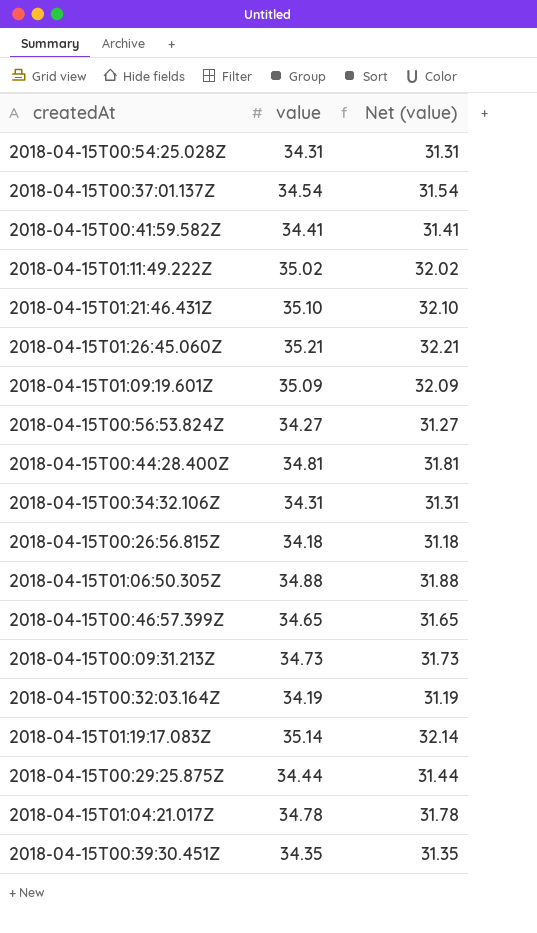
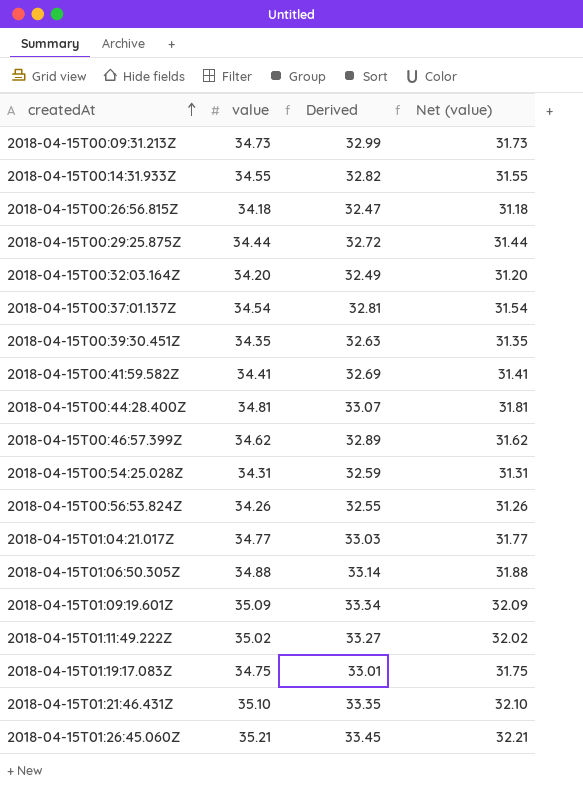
row order: none -> createdAt ascending
column Derived | formula: none -> [value] * 0.95
row 2018-04-15T00:34:32.106Z: 34.31 | 31.31 -> none
row 2018-04-15T00:14:31.933Z: none -> 34.55 | 32.82 | 31.55
2018-04-15T00:32:03.164Z | value: 34.19 -> 34.20
2018-04-15T00:32:03.164Z | Net (value): 31.19 -> 31.20
2018-04-15T00:46:57.399Z | value: 34.65 -> 34.62
2018-04-15T00:46:57.399Z | Net (value): 31.65 -> 31.62
2018-04-15T00:56:53.824Z | value: 34.27 -> 34.26
2018-04-15T00:56:53.824Z | Net (value): 31.27 -> 31.26
2018-04-15T01:04:21.017Z | value: 34.78 -> 34.77
2018-04-15T01:04:21.017Z | Net (value): 31.78 -> 31.77
2018-04-15T01:19:17.083Z | value: 35.14 -> 34.75
2018-04-15T01:19:17.083Z | Net (value): 32.14 -> 31.75

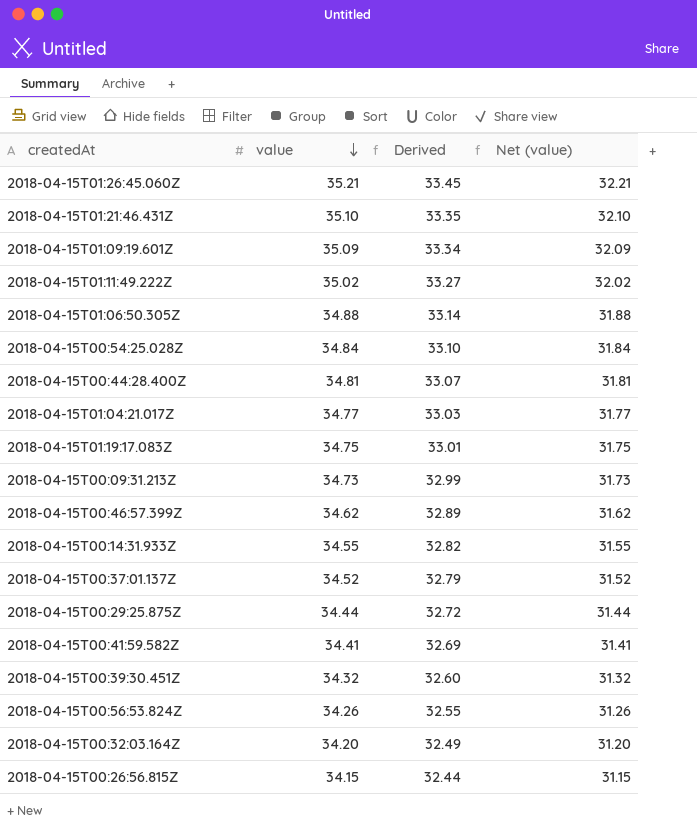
row order: createdAt ascending -> value descending
2018-04-15T00:54:25.028Z | value: 34.31 -> 34.84
2018-04-15T00:54:25.028Z | Derived: 32.59 -> 33.10
2018-04-15T00:54:25.028Z | Net (value): 31.31 -> 31.84
2018-04-15T00:37:01.137Z | value: 34.54 -> 34.52
2018-04-15T00:37:01.137Z | Derived: 32.81 -> 32.79
2018-04-15T00:37:01.137Z | Net (value): 31.54 -> 31.52
2018-04-15T00:39:30.451Z | value: 34.35 -> 34.32
2018-04-15T00:39:30.451Z | Derived: 32.63 -> 32.60
2018-04-15T00:39:30.451Z | Net (value): 31.35 -> 31.32
2018-04-15T00:26:56.815Z | value: 34.18 -> 34.15
2018-04-15T00:26:56.815Z | Derived: 32.47 -> 32.44
2018-04-15T00:26:56.815Z | Net (value): 31.18 -> 31.15

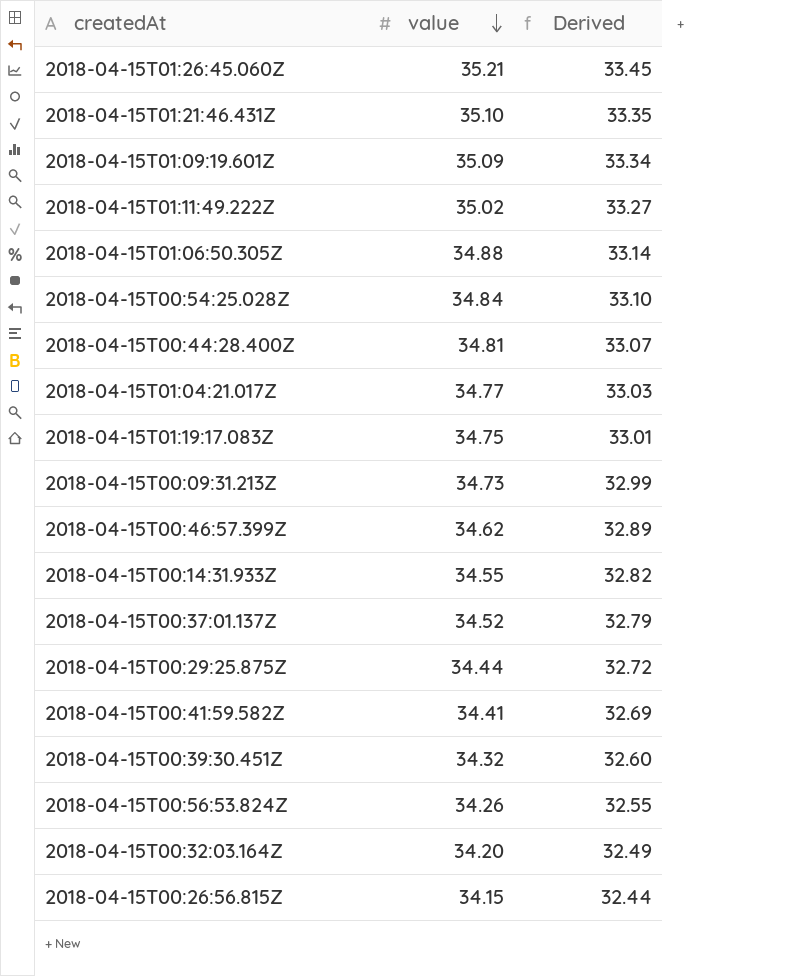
column Net (value) | formula: [value] - 3 -> none

